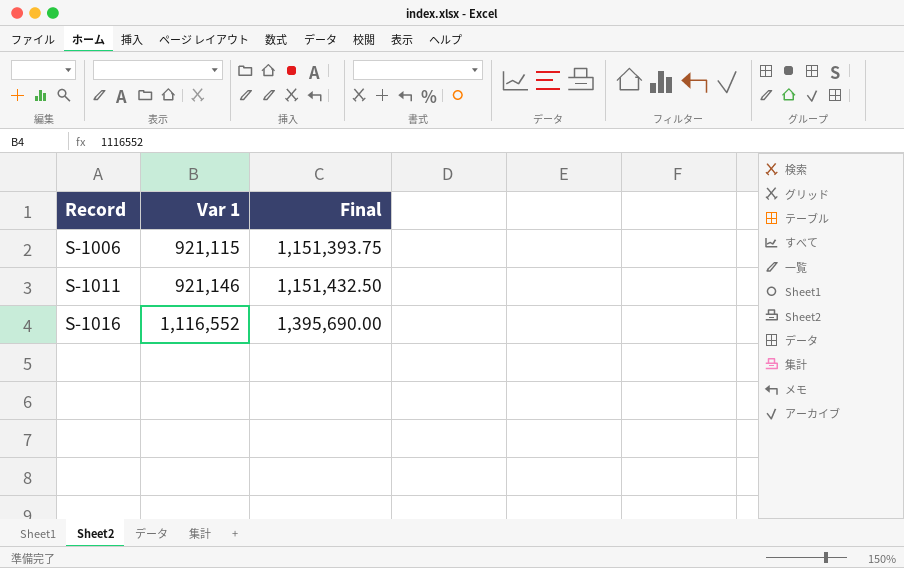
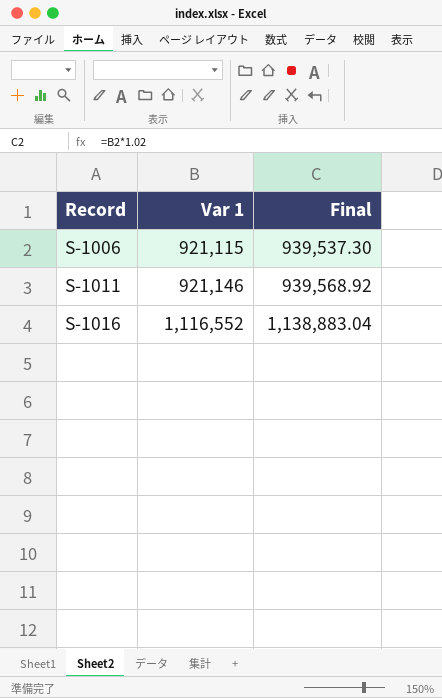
column Final | formula: [Var 1] * 1.25 -> [Var 1] * 1.02

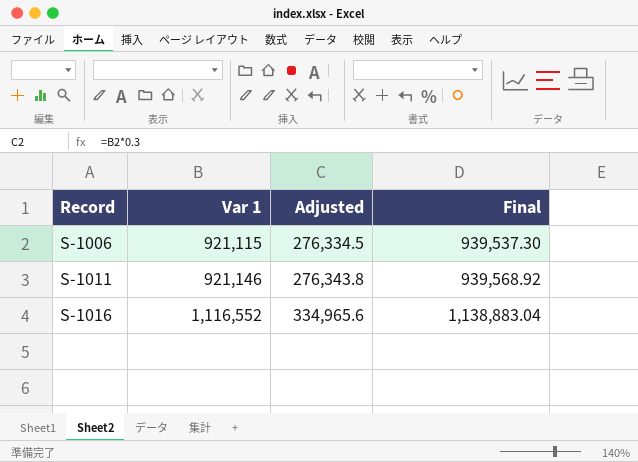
column Adjusted | formula: none -> [Var 1] * 0.3

